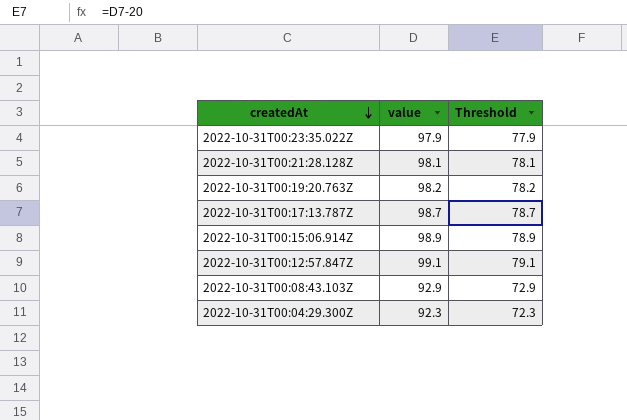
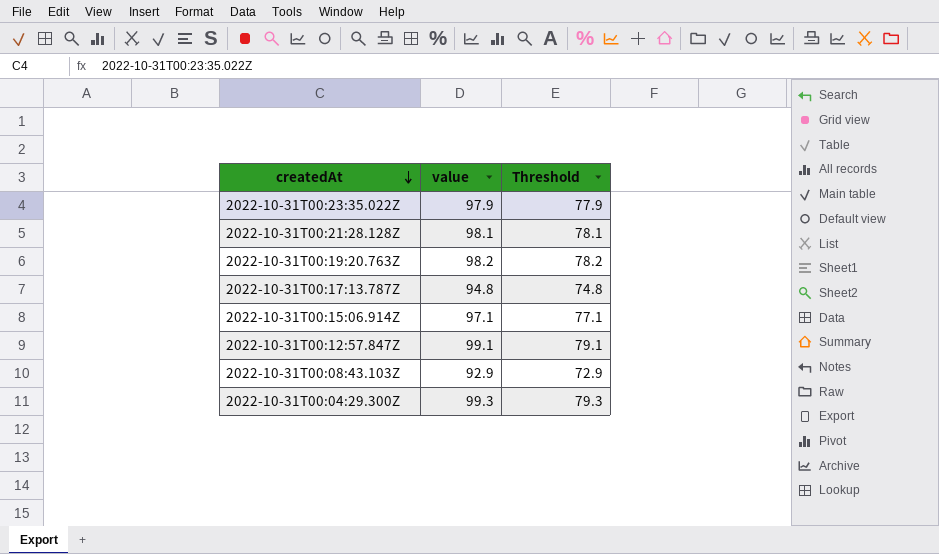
2022-10-31T00:17:13.787Z | value: 98.7 -> 94.8
2022-10-31T00:17:13.787Z | Threshold: 78.7 -> 74.8
2022-10-31T00:15:06.914Z | value: 98.9 -> 97.1
2022-10-31T00:15:06.914Z | Threshold: 78.9 -> 77.1
2022-10-31T00:04:29.300Z | value: 92.3 -> 99.3
2022-10-31T00:04:29.300Z | Threshold: 72.3 -> 79.3

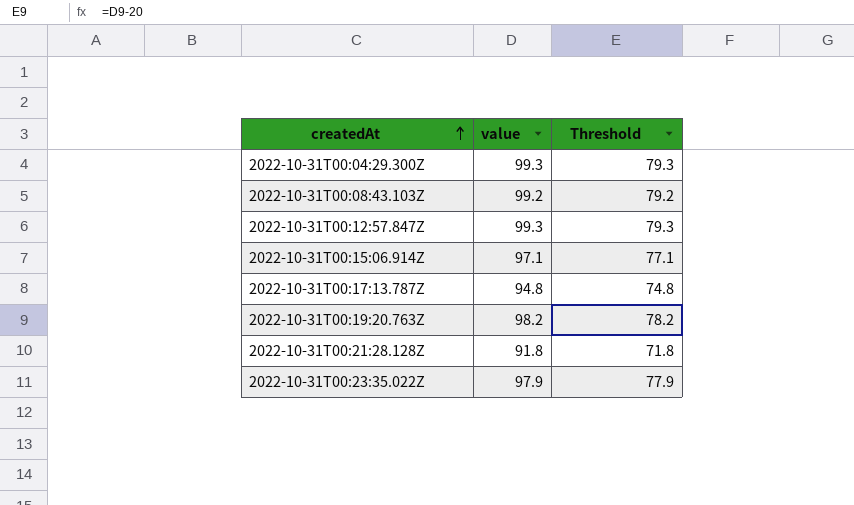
row order: createdAt descending -> createdAt ascending
2022-10-31T00:08:43.103Z | value: 92.9 -> 99.2
2022-10-31T00:08:43.103Z | Threshold: 72.9 -> 79.2
2022-10-31T00:12:57.847Z | value: 99.1 -> 99.3
2022-10-31T00:12:57.847Z | Threshold: 79.1 -> 79.3
2022-10-31T00:21:28.128Z | value: 98.1 -> 91.8
2022-10-31T00:21:28.128Z | Threshold: 78.1 -> 71.8

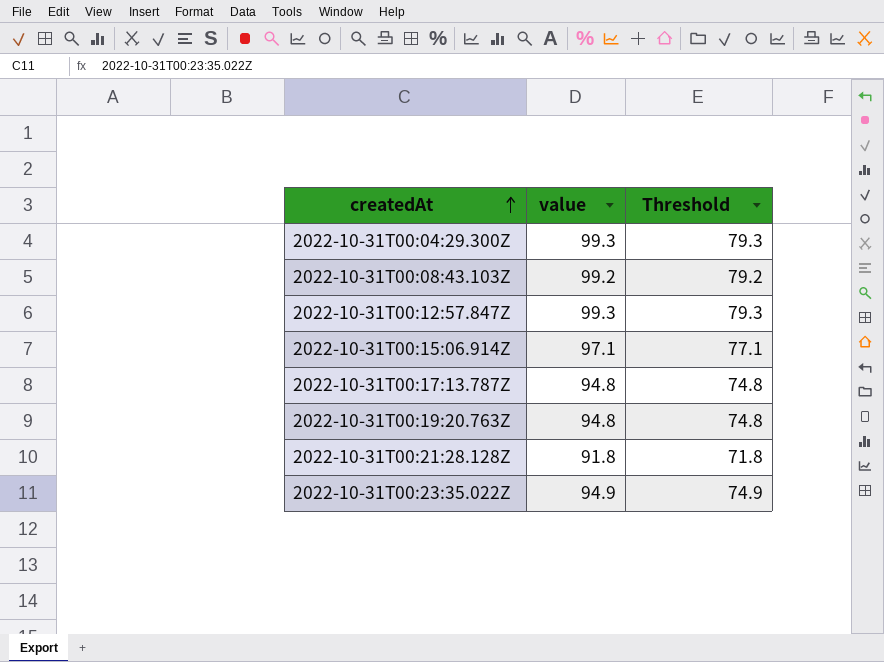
2022-10-31T00:19:20.763Z | value: 98.2 -> 94.8
2022-10-31T00:19:20.763Z | Threshold: 78.2 -> 74.8
2022-10-31T00:23:35.022Z | value: 97.9 -> 94.9
2022-10-31T00:23:35.022Z | Threshold: 77.9 -> 74.9

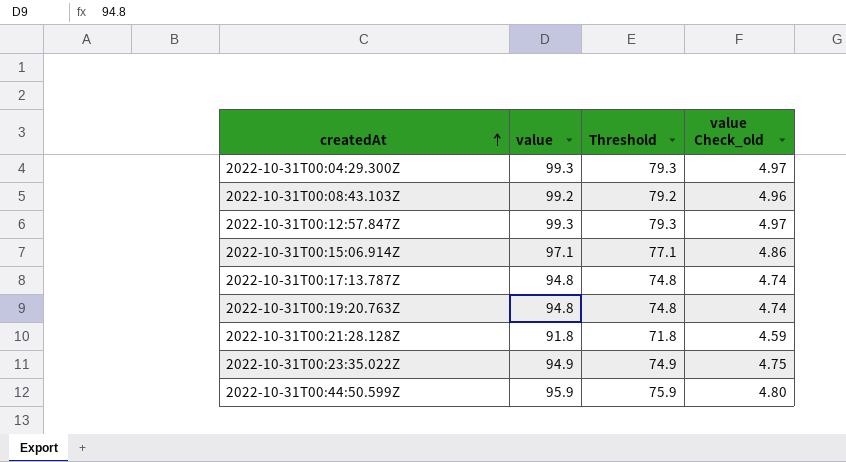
column value Check_old | formula: none -> [value] * 0.05
row 2022-10-31T00:44:50.599Z: none -> 95.9 | 75.9 | 4.80

